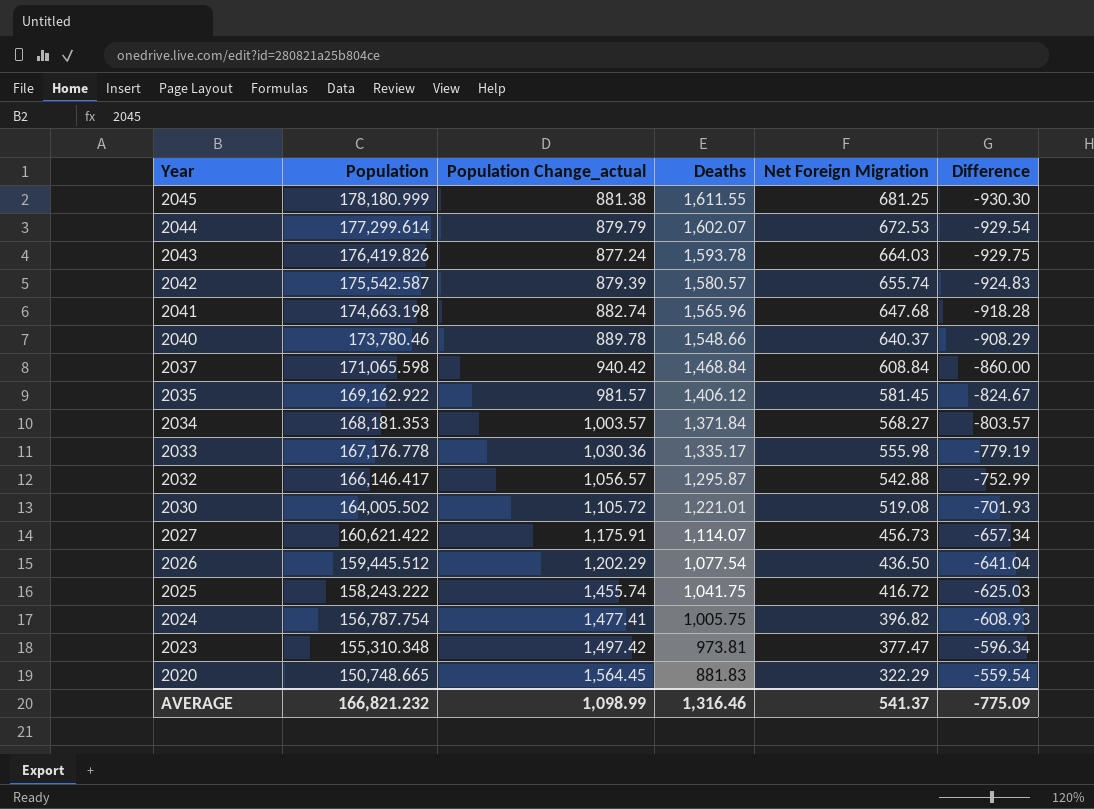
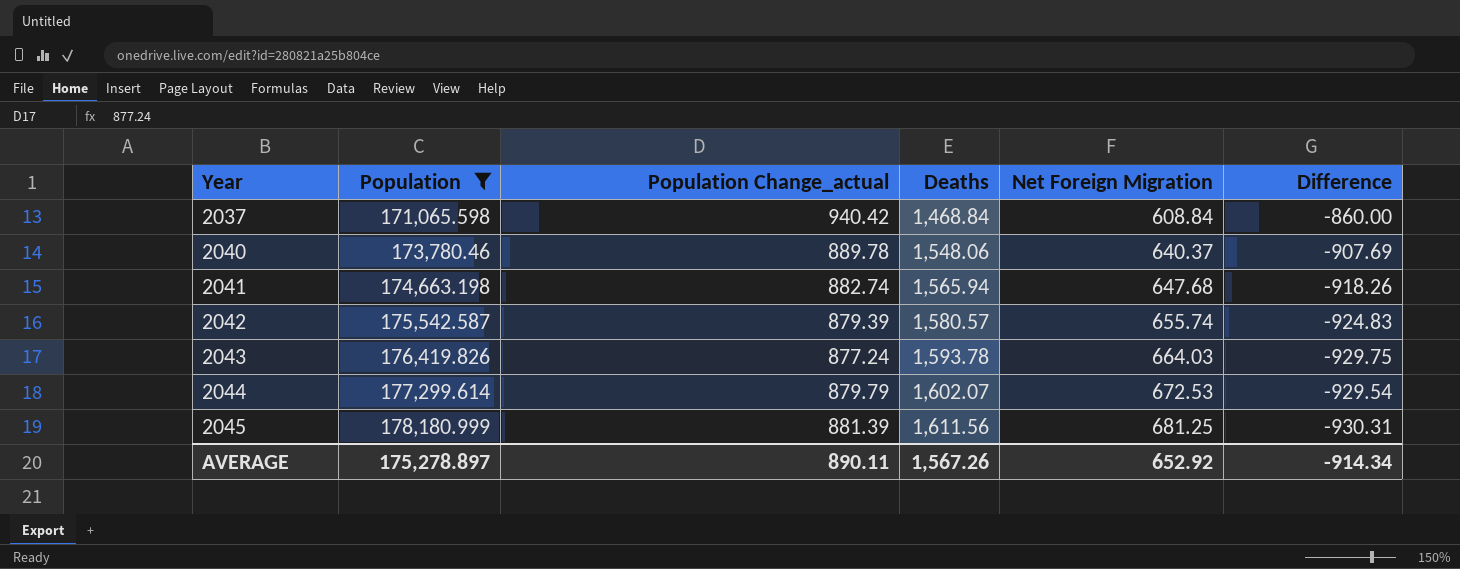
filter: none -> Population >= 171,065.598
row order: Year descending -> Year ascending
2040 | Deaths: 1,548.66 -> 1,548.06
2040 | Difference: -908.29 -> -907.69
2041 | Deaths: 1,565.96 -> 1,565.94
2041 | Difference: -918.28 -> -918.26
2045 | Population Change_actual: 881.38 -> 881.39
2045 | Deaths: 1,611.55 -> 1,611.56
2045 | Difference: -930.30 -> -930.31
AVERAGE | Population: 166,821.232 -> 175,278.897
AVERAGE | Population Change_actual: 1,098.99 -> 890.11
AVERAGE | Deaths: 1,316.46 -> 1,567.26
AVERAGE | Net Foreign Migration: 541.37 -> 652.92
AVERAGE | Difference: -775.09 -> -914.34

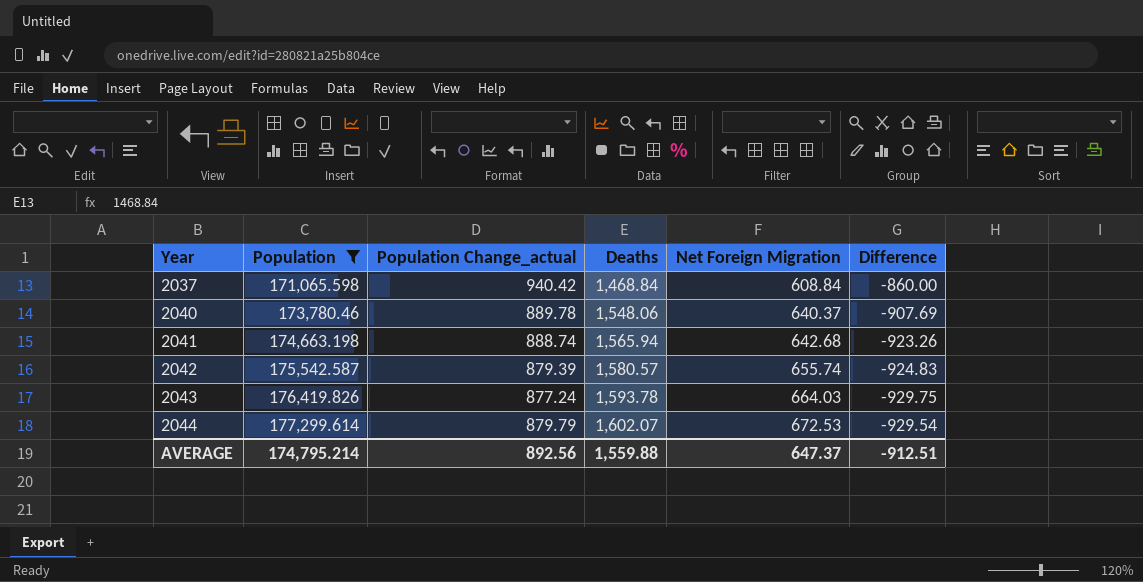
row 2045: 178,180.999 | 881.39 | 1,611.56 | 681.25 | -930.31 -> none
2041 | Population Change_actual: 882.74 -> 888.74
2041 | Net Foreign Migration: 647.68 -> 642.68
2041 | Difference: -918.26 -> -923.26
AVERAGE | Population: 175,278.897 -> 174,795.214
AVERAGE | Population Change_actual: 890.11 -> 892.56
AVERAGE | Deaths: 1,567.26 -> 1,559.88
AVERAGE | Net Foreign Migration: 652.92 -> 647.37
AVERAGE | Difference: -914.34 -> -912.51

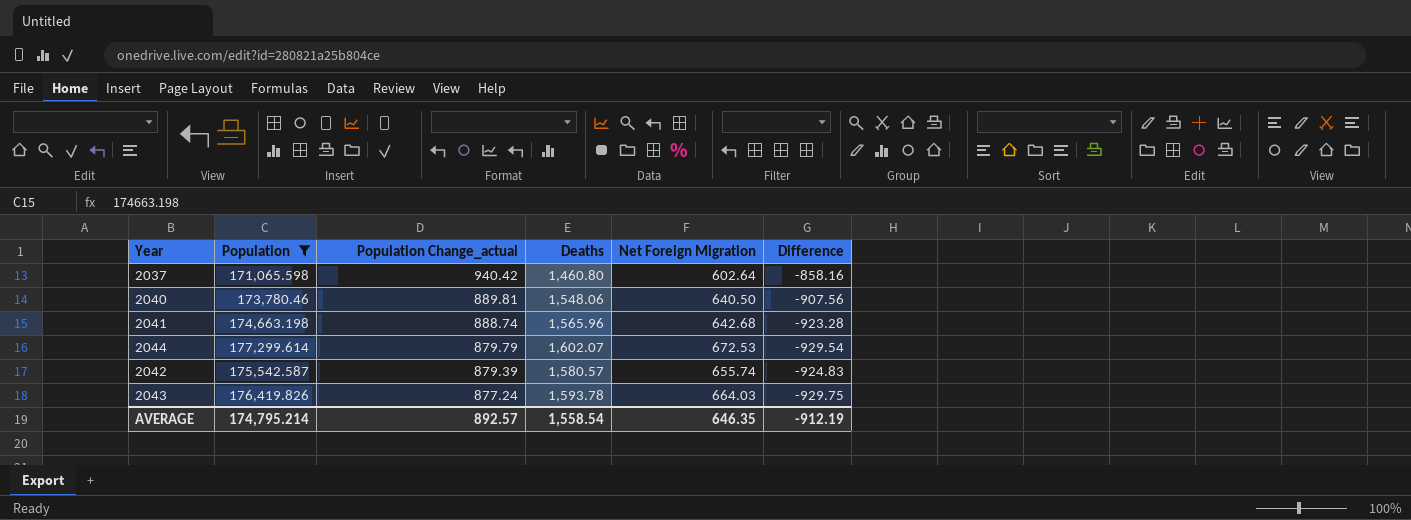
row order: Year ascending -> Population Change_actual descending
2037 | Deaths: 1,468.84 -> 1,460.80
2037 | Net Foreign Migration: 608.84 -> 602.64
2037 | Difference: -860.00 -> -858.16
2040 | Population Change_actual: 889.78 -> 889.81
2040 | Net Foreign Migration: 640.37 -> 640.50
2040 | Difference: -907.69 -> -907.56
2041 | Deaths: 1,565.94 -> 1,565.96
2041 | Difference: -923.26 -> -923.28
AVERAGE | Population Change_actual: 892.56 -> 892.57
AVERAGE | Deaths: 1,559.88 -> 1,558.54
AVERAGE | Net Foreign Migration: 647.37 -> 646.35
AVERAGE | Difference: -912.51 -> -912.19

